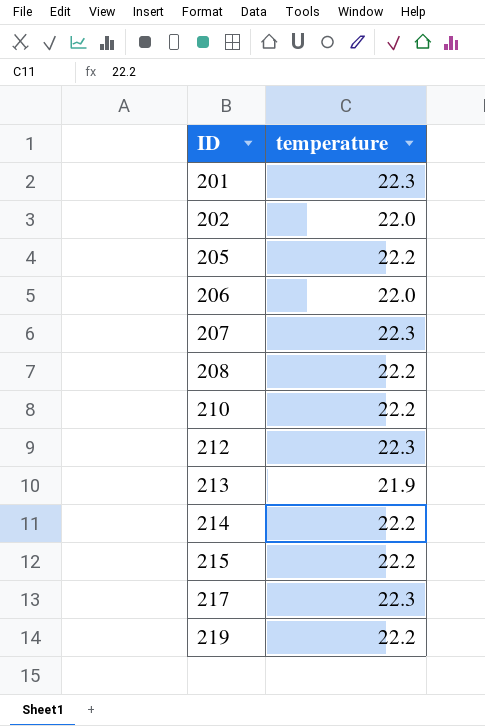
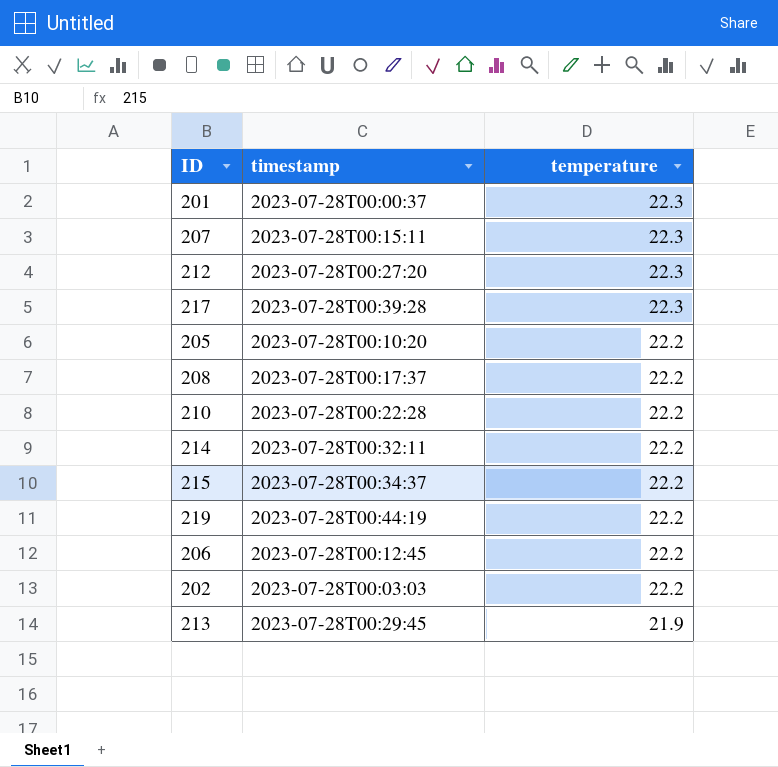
row order: ID ascending -> temperature descending
column timestamp | position: none -> 2
206 | temperature: 22.0 -> 22.2
202 | temperature: 22.0 -> 22.2

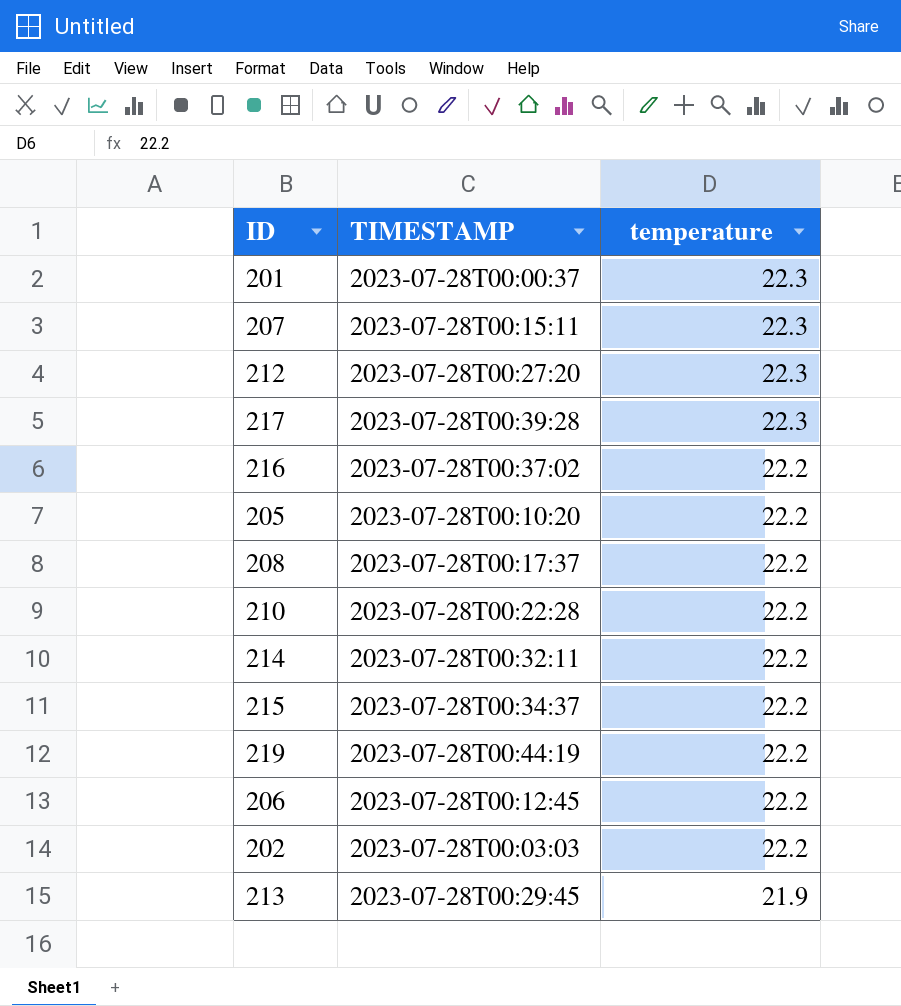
column name: timestamp -> TIMESTAMP
row 216: none -> 2023-07-28T00:37:02 | 22.2

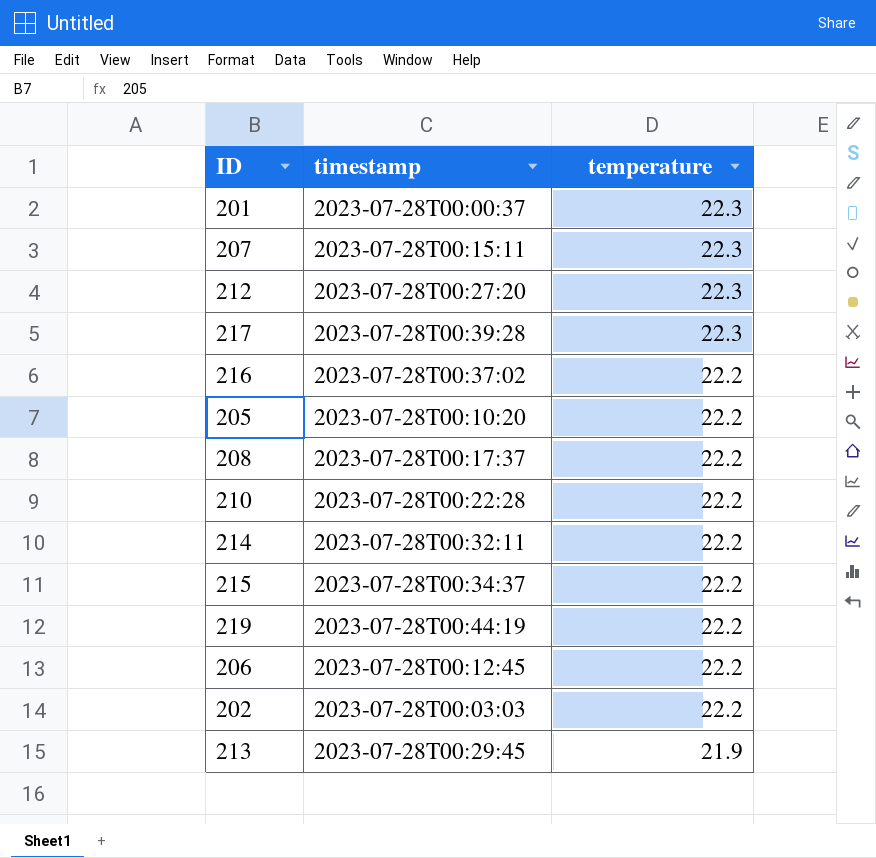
column name: TIMESTAMP -> timestamp

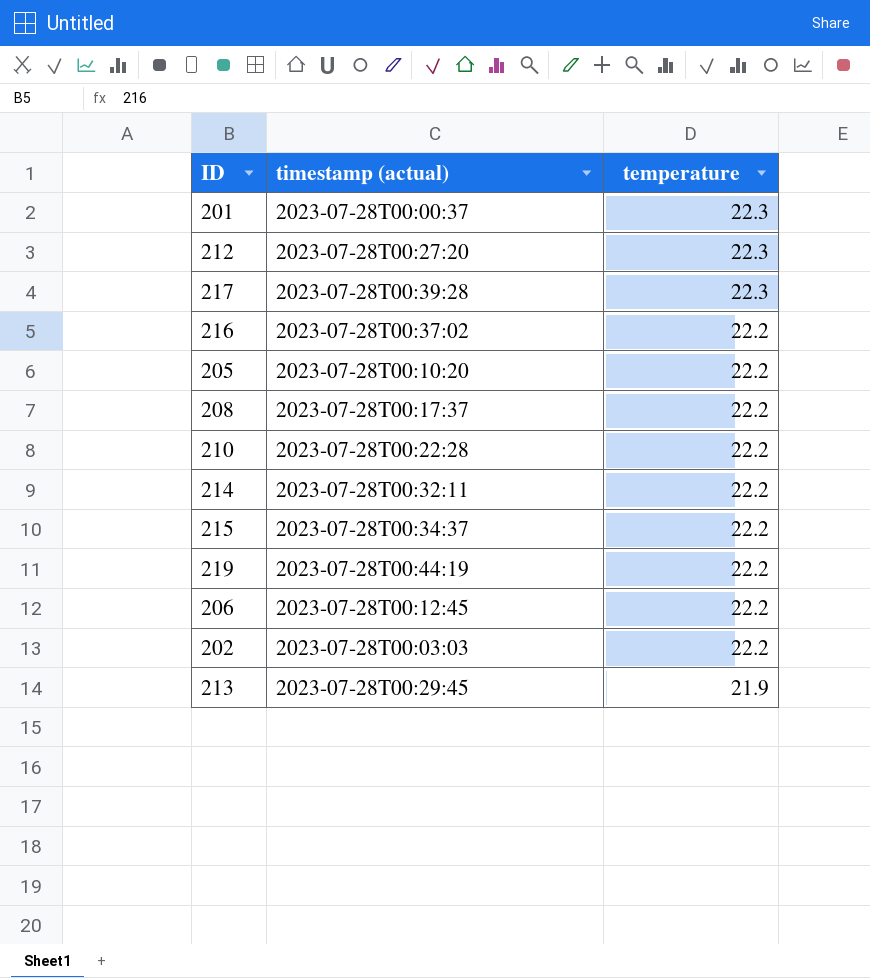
column name: timestamp -> timestamp (actual)
row 207: 2023-07-28T00:15:11 | 22.3 -> none

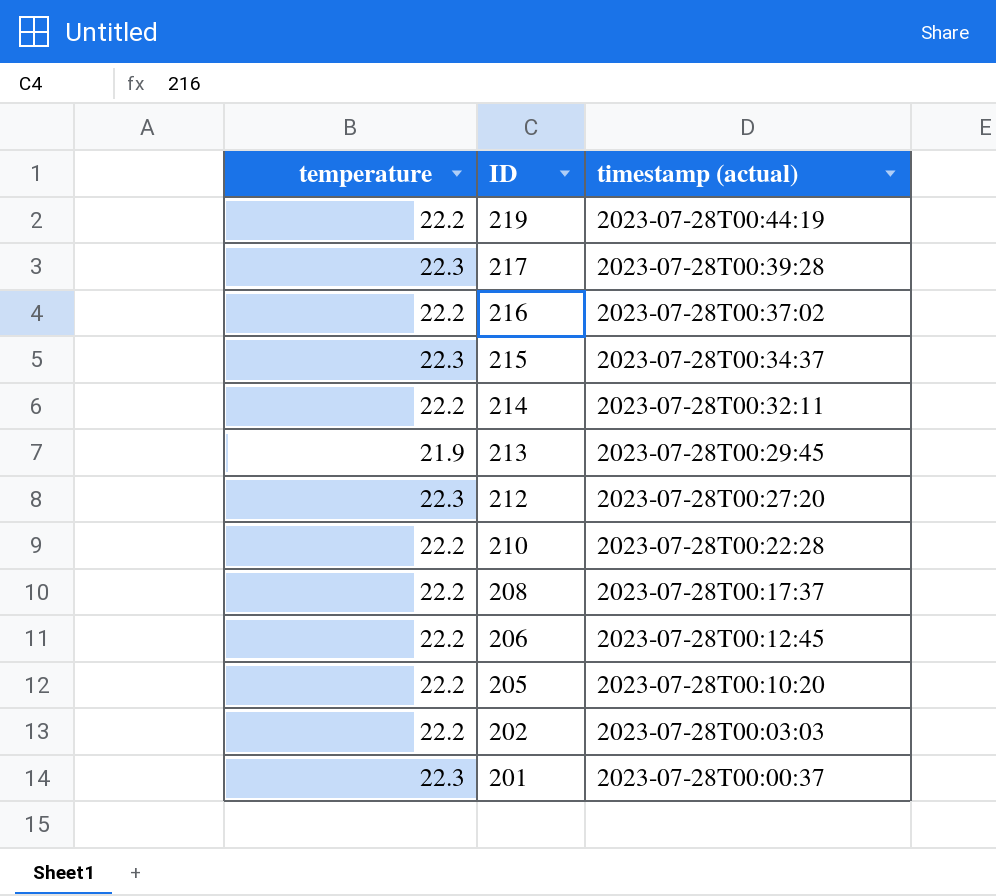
row order: temperature descending -> ID descending
column temperature | position: 3 -> 1
215 | temperature: 22.2 -> 22.3

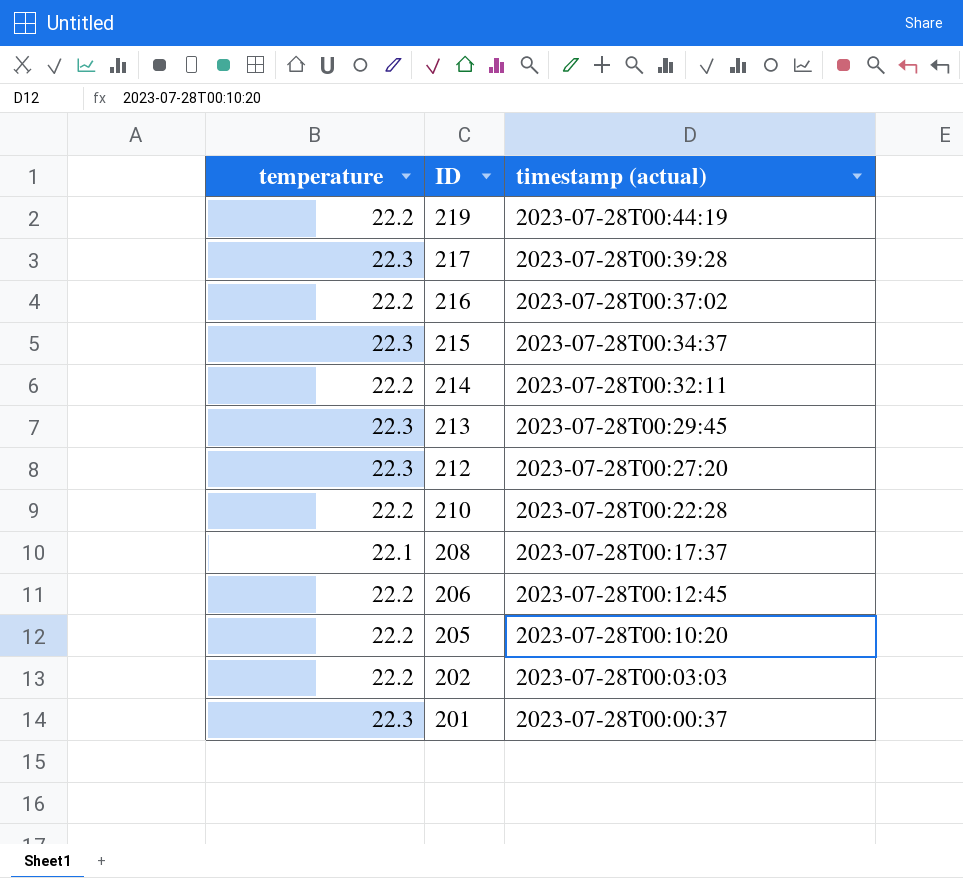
213 | temperature: 21.9 -> 22.3
208 | temperature: 22.2 -> 22.1

